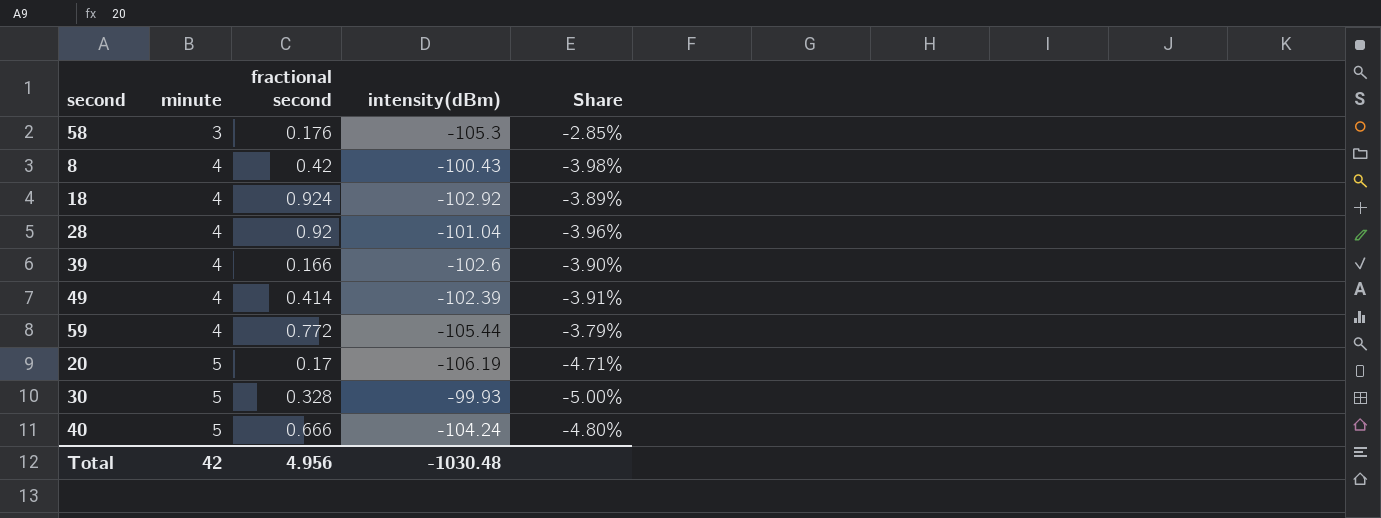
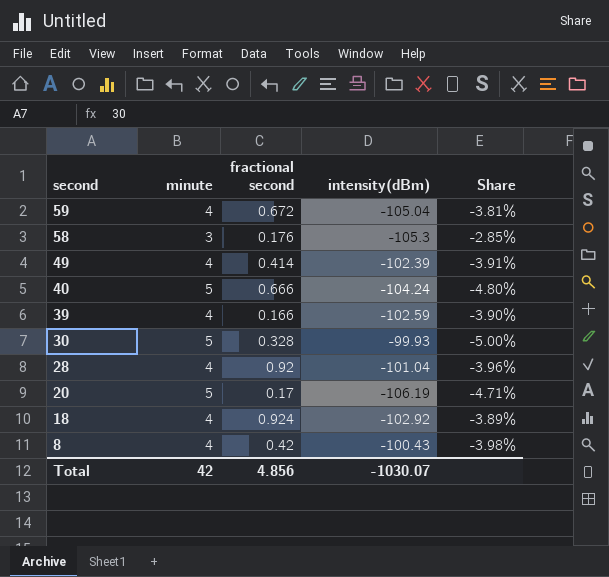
row order: minute ascending -> second descending
59 | fractional second: 0.772 -> 0.672
59 | intensity(dBm): -105.44 -> -105.04
59 | Share: -3.79% -> -3.81%
39 | intensity(dBm): -102.6 -> -102.59
Total | fractional second: 4.956 -> 4.856
Total | intensity(dBm): -1030.48 -> -1030.07

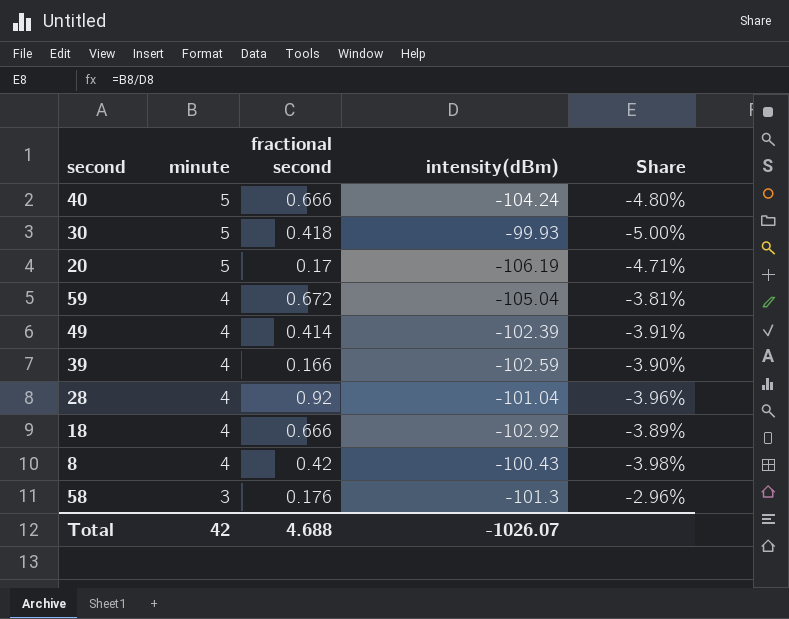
row order: second descending -> minute descending
30 | fractional second: 0.328 -> 0.418
18 | fractional second: 0.924 -> 0.666
58 | intensity(dBm): -105.3 -> -101.3
58 | Share: -2.85% -> -2.96%
Total | fractional second: 4.856 -> 4.688
Total | intensity(dBm): -1030.07 -> -1026.07

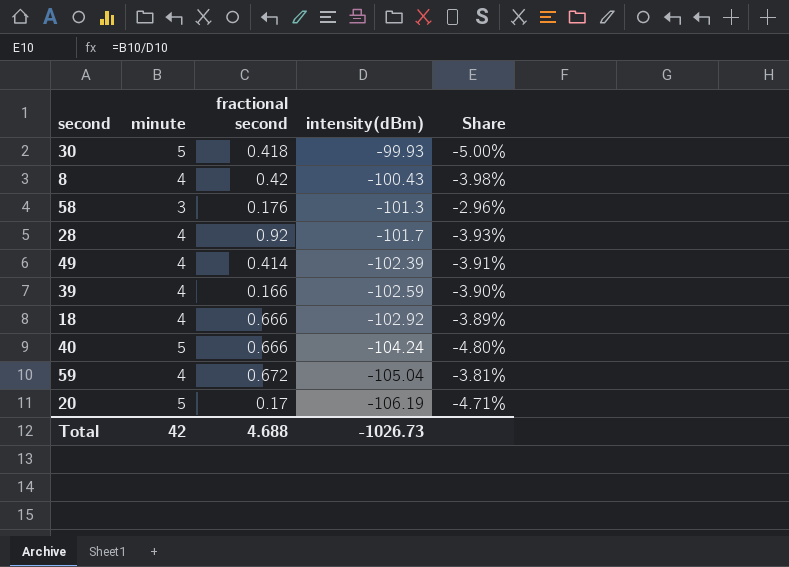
row order: minute descending -> intensity(dBm) descending
28 | intensity(dBm): -101.04 -> -101.7
28 | Share: -3.96% -> -3.93%
Total | intensity(dBm): -1026.07 -> -1026.73

